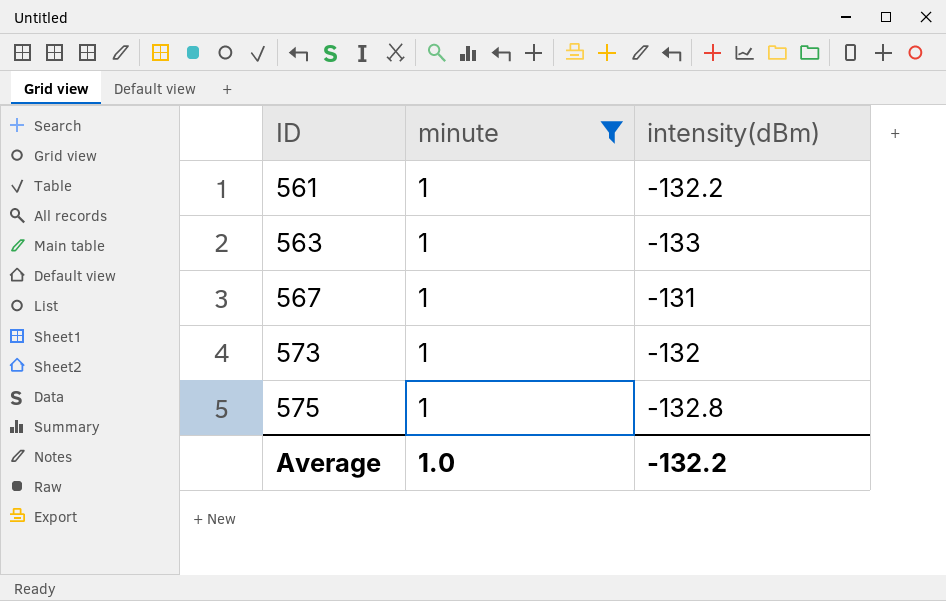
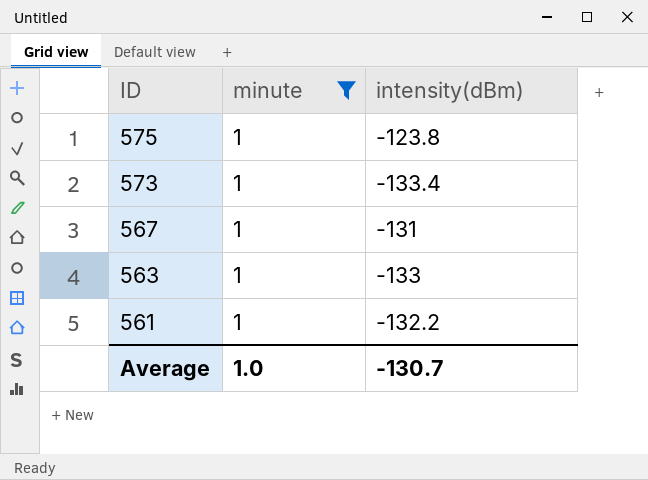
row order: ID ascending -> ID descending
575 | intensity(dBm): -132.8 -> -123.8
573 | intensity(dBm): -132 -> -133.4
Average | intensity(dBm): -132.2 -> -130.7

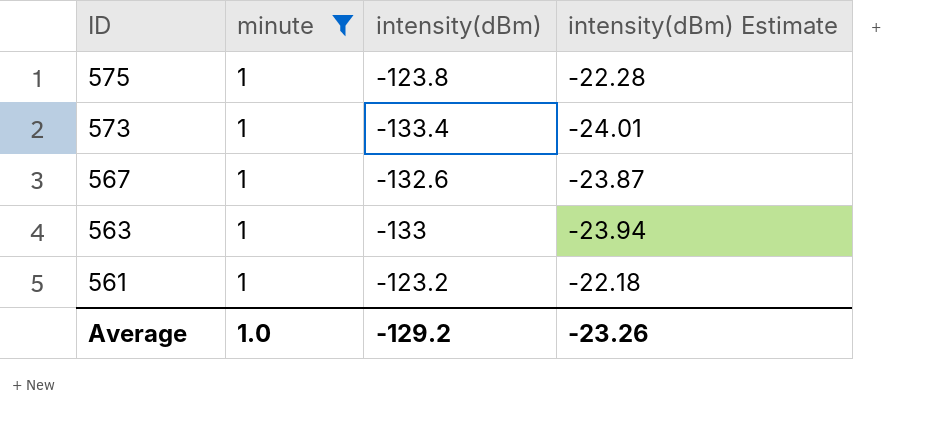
column intensity(dBm) Estimate | formula: none -> [intensity(dBm)] * 0.18
567 | intensity(dBm): -131 -> -132.6
561 | intensity(dBm): -132.2 -> -123.2
Average | intensity(dBm): -130.7 -> -129.2

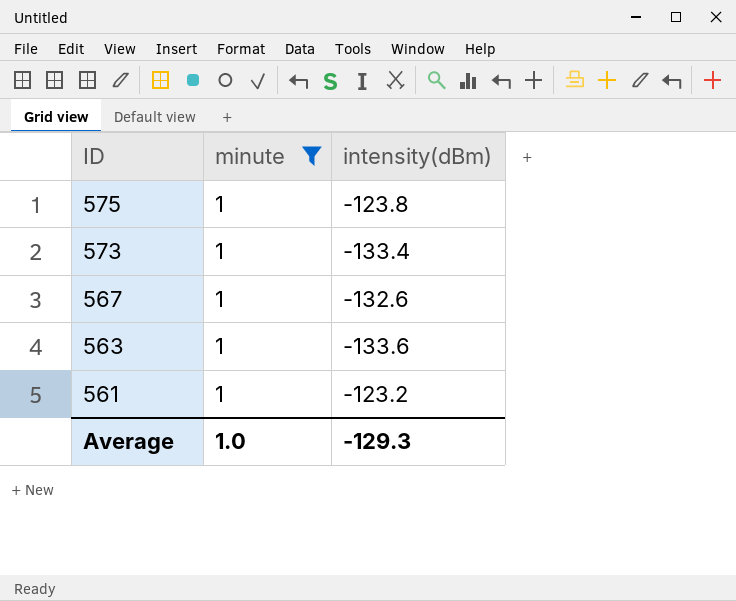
column intensity(dBm) Estimate | formula: [intensity(dBm)] * 0.18 -> none
563 | intensity(dBm): -133 -> -133.6
Average | intensity(dBm): -129.2 -> -129.3

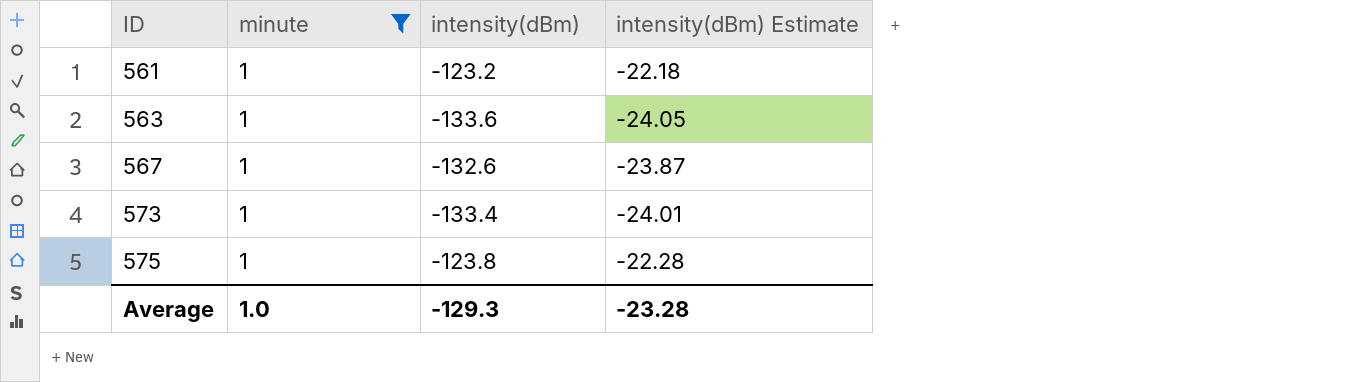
row order: ID descending -> ID ascending
column intensity(dBm) Estimate | formula: none -> [intensity(dBm)] * 0.18

